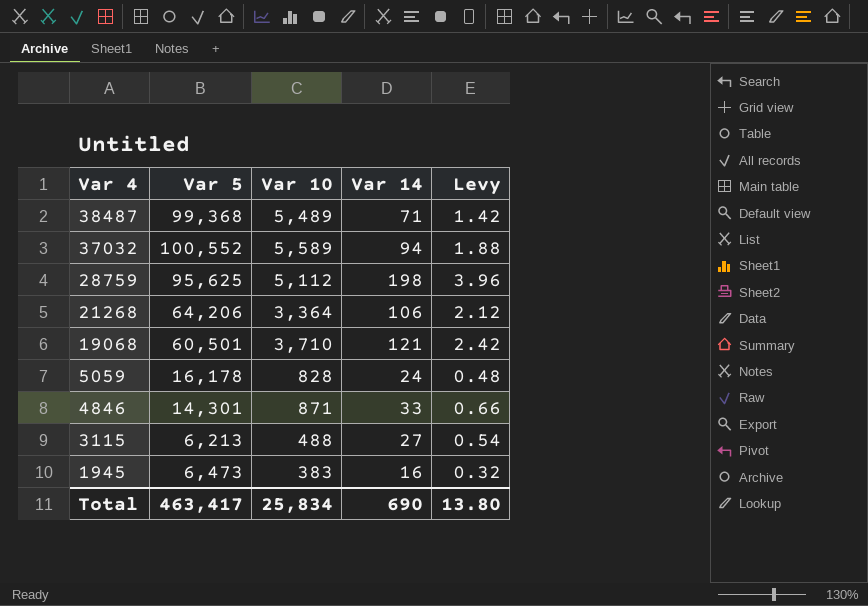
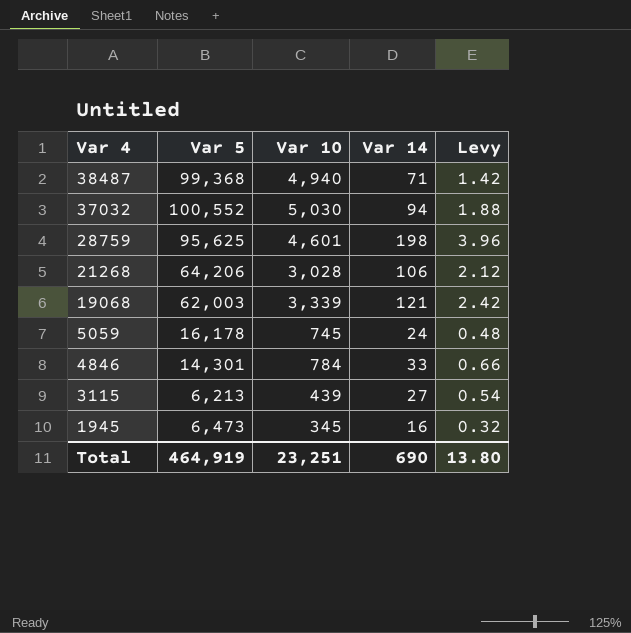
38487 | Var 10: 5,489 -> 4,940
37032 | Var 10: 5,589 -> 5,030
28759 | Var 10: 5,112 -> 4,601
21268 | Var 10: 3,364 -> 3,028
19068 | Var 5: 60,501 -> 62,003
19068 | Var 10: 3,710 -> 3,339
5059 | Var 10: 828 -> 745
4846 | Var 10: 871 -> 784
3115 | Var 10: 488 -> 439
1945 | Var 10: 383 -> 345
Total | Var 5: 463,417 -> 464,919
Total | Var 10: 25,834 -> 23,251

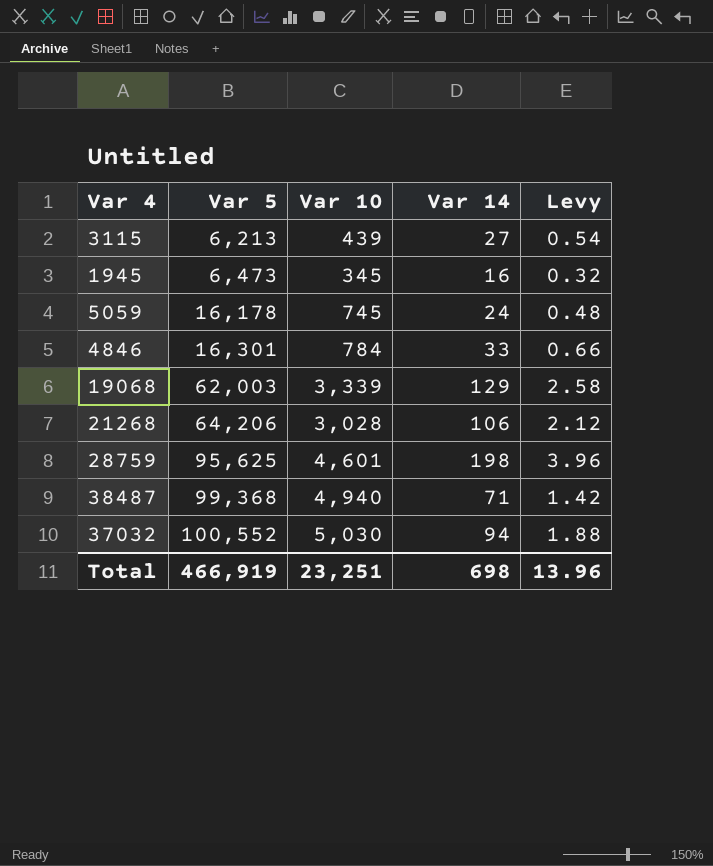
row order: Var 4 descending -> Var 5 ascending
4846 | Var 5: 14,301 -> 16,301
19068 | Var 14: 121 -> 129
19068 | Levy: 2.42 -> 2.58
Total | Var 5: 464,919 -> 466,919
Total | Var 14: 690 -> 698
Total | Levy: 13.80 -> 13.96

